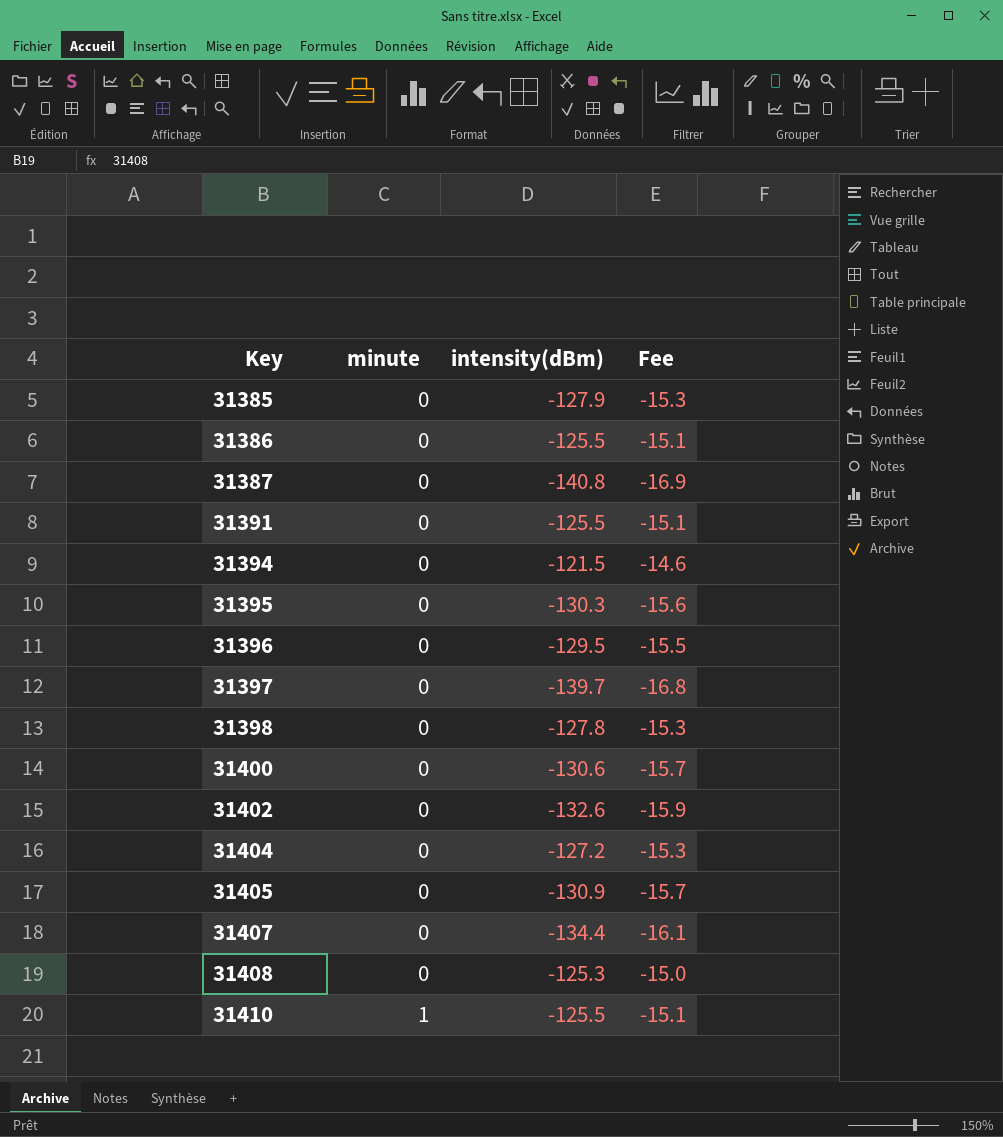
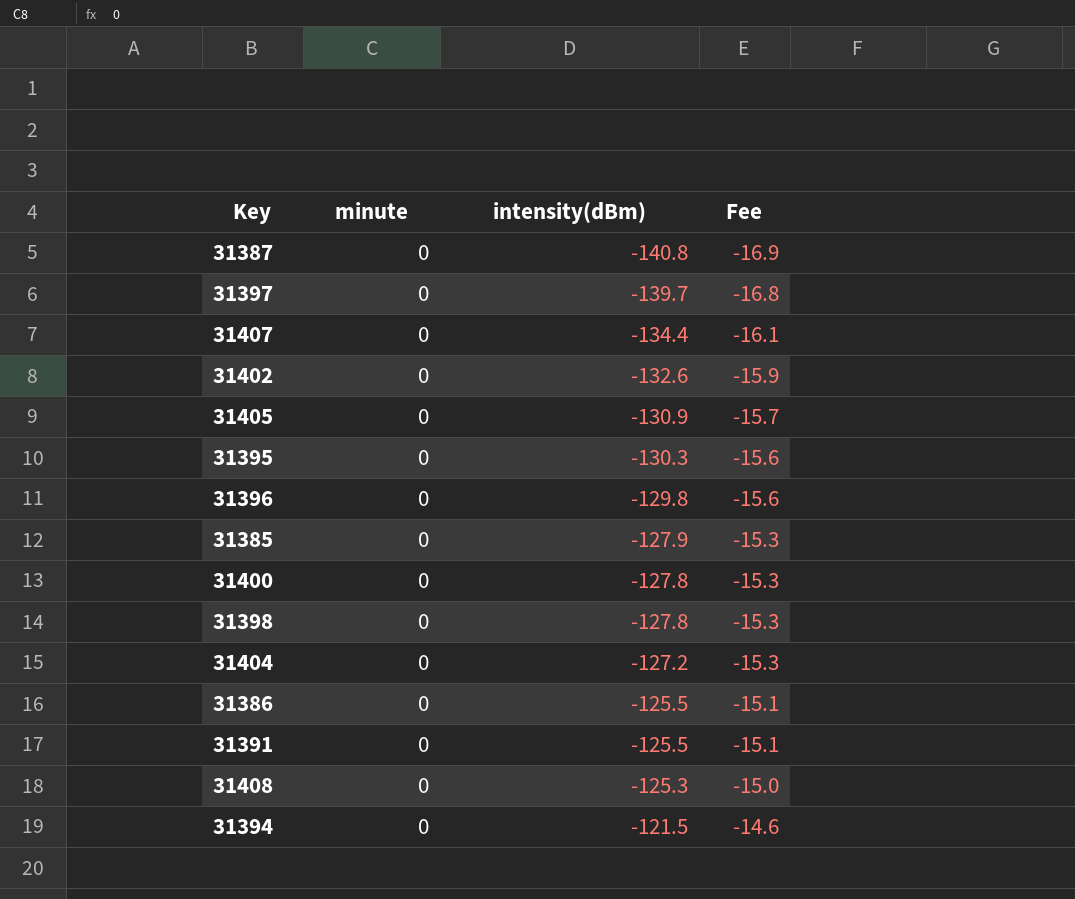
row order: Key ascending -> intensity(dBm) ascending
row 31410: 1 | -125.5 | -15.1 -> none
31396 | intensity(dBm): -129.5 -> -129.8
31396 | Fee: -15.5 -> -15.6
31400 | intensity(dBm): -130.6 -> -127.8
31400 | Fee: -15.7 -> -15.3

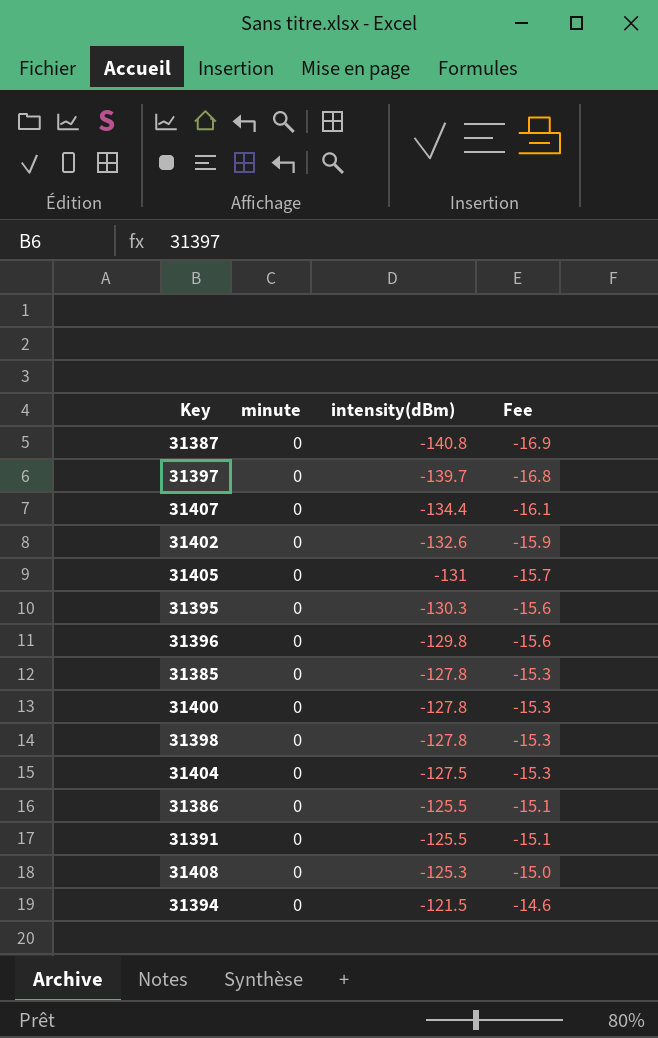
31405 | intensity(dBm): -130.9 -> -131
31385 | intensity(dBm): -127.9 -> -127.8
31404 | intensity(dBm): -127.2 -> -127.5

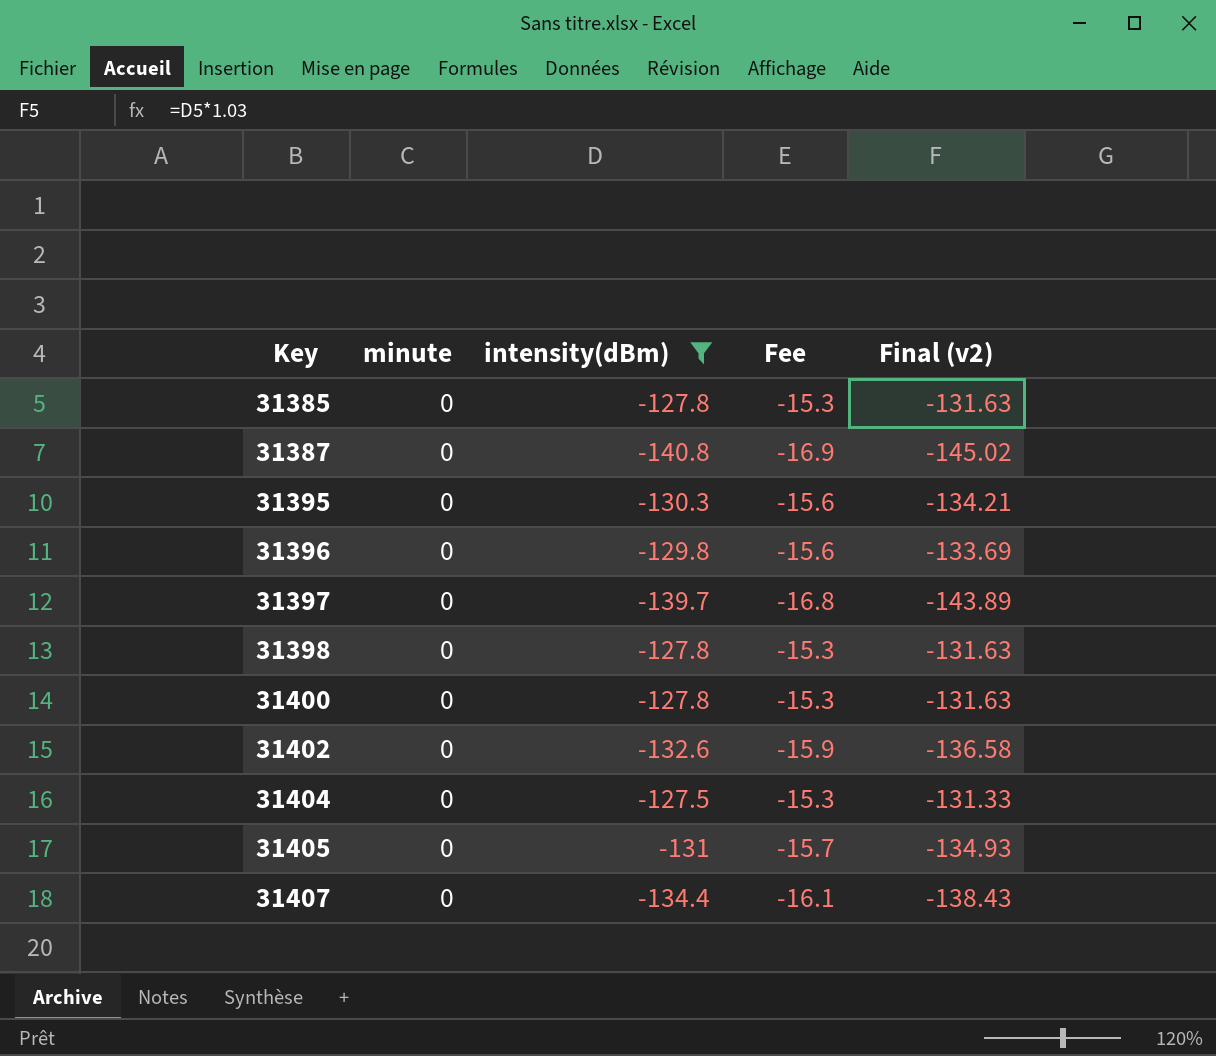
filter: none -> intensity(dBm) <= -127.5
row order: intensity(dBm) ascending -> Key ascending
column Final (v2) | formula: none -> [intensity(dBm)] * 1.03

